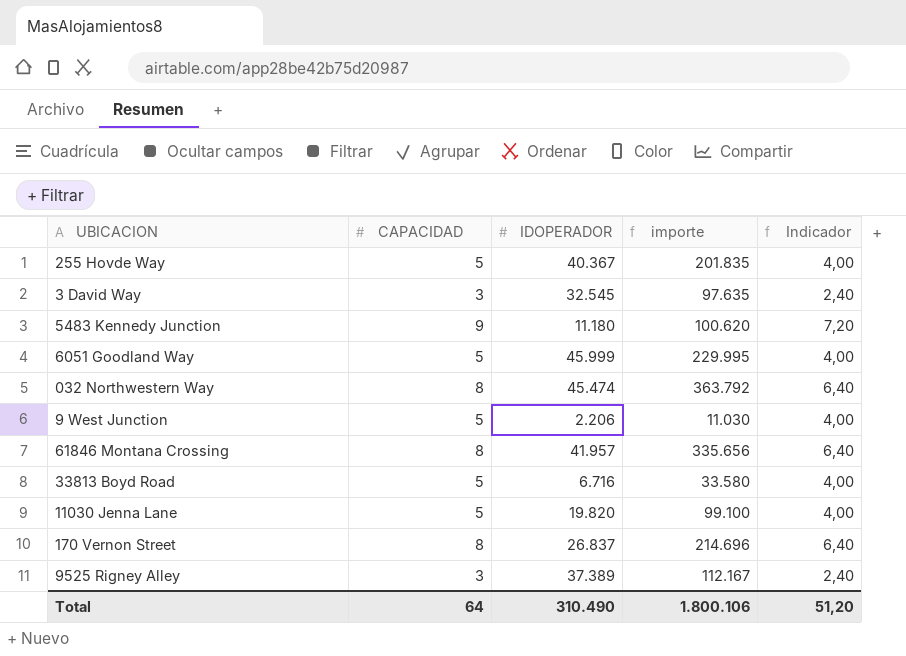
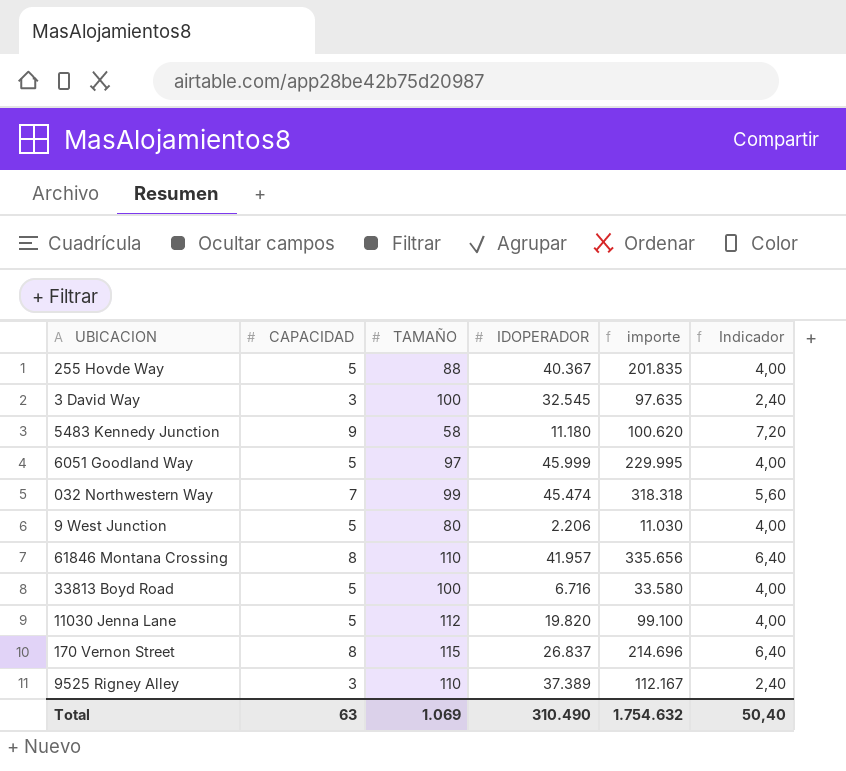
column TAMAÑO | position: none -> 3
032 Northwestern Way | CAPACIDAD: 8 -> 7
032 Northwestern Way | importe: 363.792 -> 318.318
032 Northwestern Way | Indicador: 6,40 -> 5,60
Total | CAPACIDAD: 64 -> 63
Total | importe: 1.800.106 -> 1.754.632
Total | Indicador: 51,20 -> 50,40

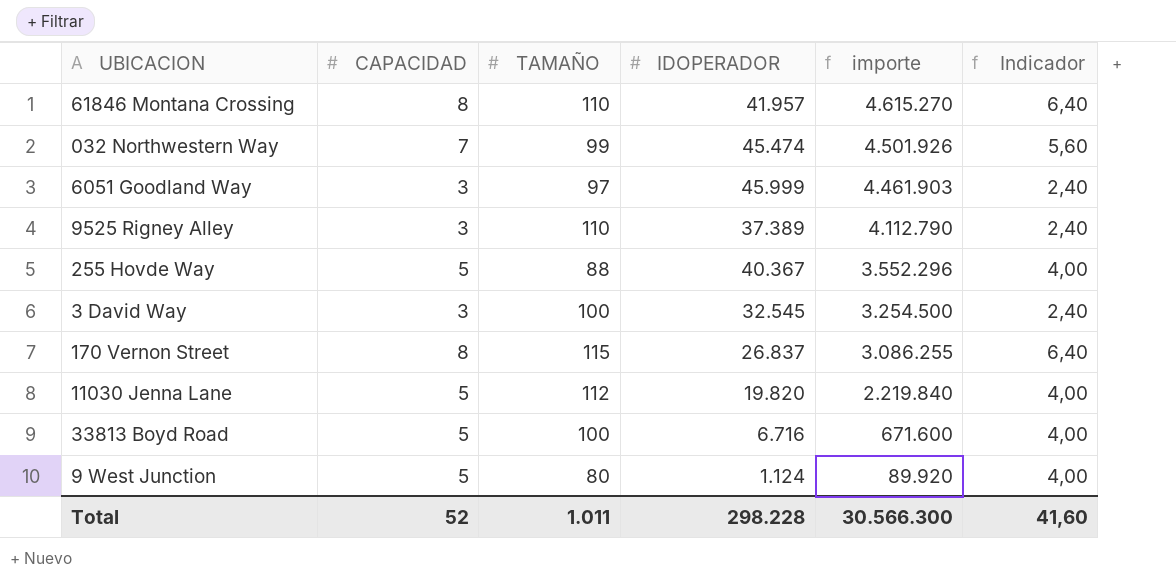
row order: none -> importe descending
column importe | formula: [CAPACIDAD] * [IDOPERADOR] -> [TAMAÑO] * [IDOPERADOR]
row 5483 Kennedy Junction: 9 | 58 | 11.180 | 100.620 | 7,20 -> none
6051 Goodland Way | CAPACIDAD: 5 -> 3
6051 Goodland Way | Indicador: 4,00 -> 2,40
9 West Junction | IDOPERADOR: 2.206 -> 1.124
Total | CAPACIDAD: 63 -> 52
Total | TAMAÑO: 1.069 -> 1.011
Total | IDOPERADOR: 310.490 -> 298.228
Total | importe: 1.754.632 -> 30.566.300
Total | Indicador: 50,40 -> 41,60

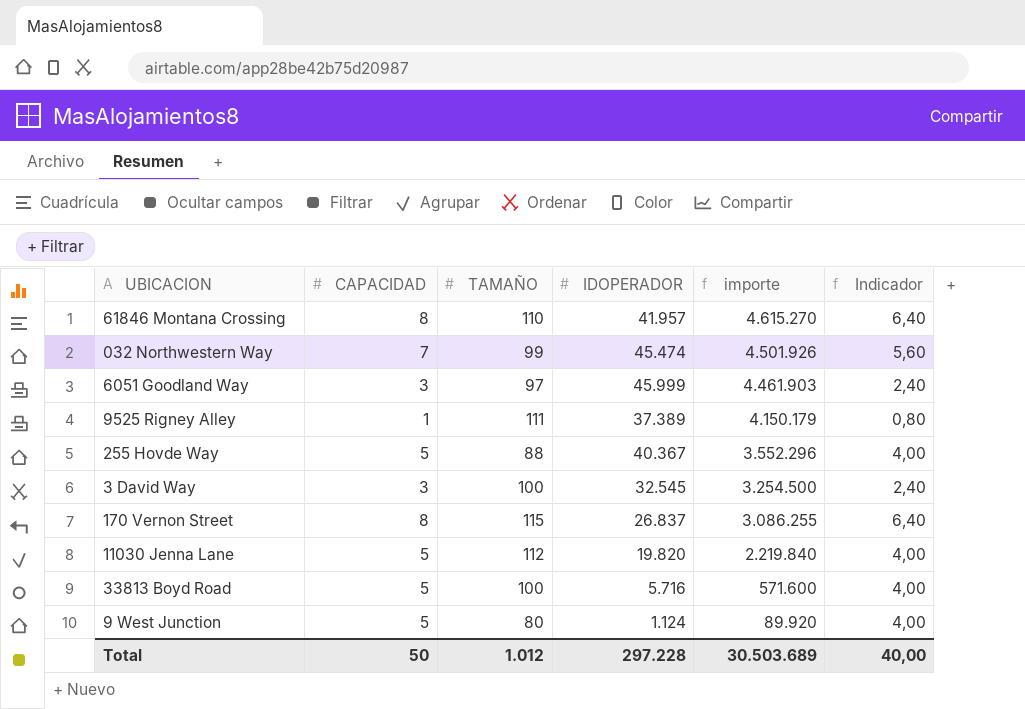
9525 Rigney Alley | CAPACIDAD: 3 -> 1
9525 Rigney Alley | TAMAÑO: 110 -> 111
9525 Rigney Alley | importe: 4.112.790 -> 4.150.179
9525 Rigney Alley | Indicador: 2,40 -> 0,80
33813 Boyd Road | IDOPERADOR: 6.716 -> 5.716
33813 Boyd Road | importe: 671.600 -> 571.600
Total | CAPACIDAD: 52 -> 50
Total | TAMAÑO: 1.011 -> 1.012
Total | IDOPERADOR: 298.228 -> 297.228
Total | importe: 30.566.300 -> 30.503.689
Total | Indicador: 41,60 -> 40,00

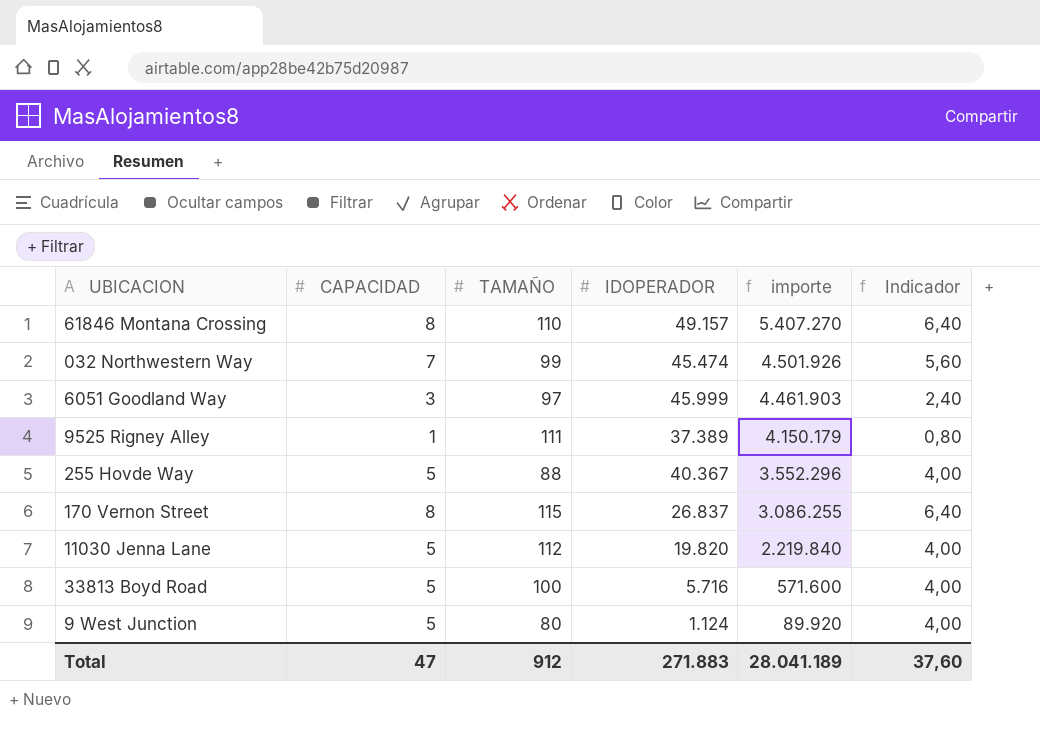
row 3 David Way: 3 | 100 | 32.545 | 3.254.500 | 2,40 -> none
61846 Montana Crossing | IDOPERADOR: 41.957 -> 49.157
61846 Montana Crossing | importe: 4.615.270 -> 5.407.270
Total | CAPACIDAD: 50 -> 47
Total | TAMAÑO: 1.012 -> 912
Total | IDOPERADOR: 297.228 -> 271.883
Total | importe: 30.503.689 -> 28.041.189
Total | Indicador: 40,00 -> 37,60

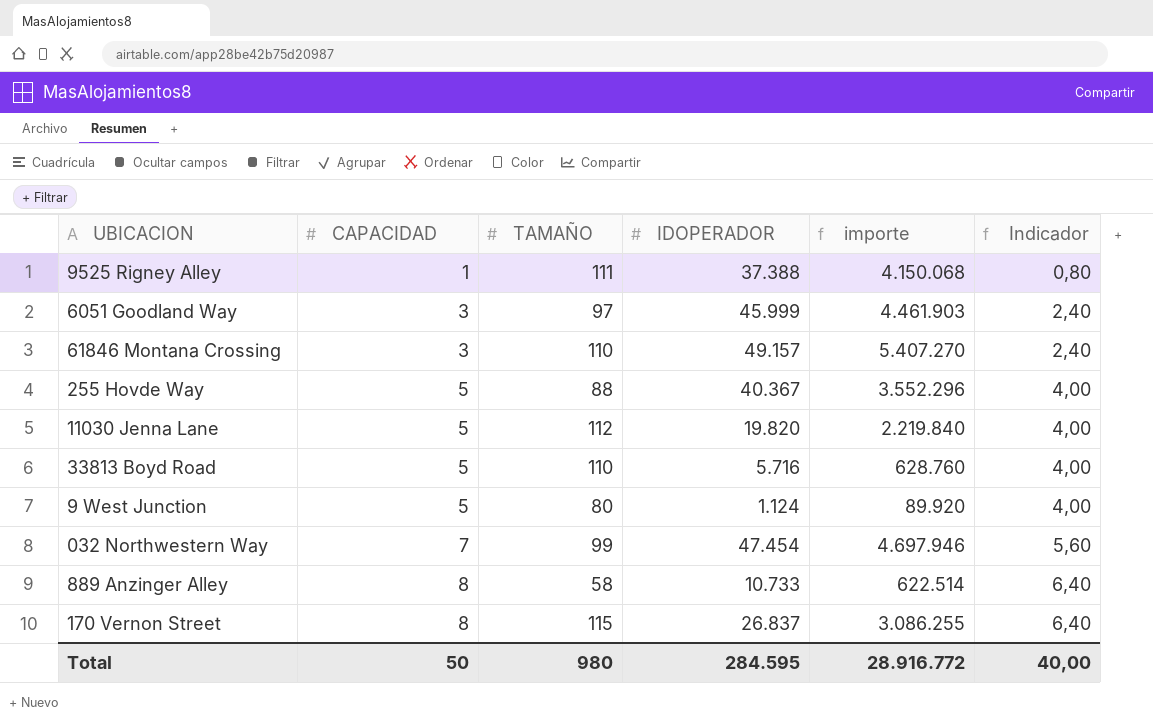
row order: importe descending -> CAPACIDAD ascending
9525 Rigney Alley | IDOPERADOR: 37.389 -> 37.388
9525 Rigney Alley | importe: 4.150.179 -> 4.150.068
61846 Montana Crossing | CAPACIDAD: 8 -> 3
61846 Montana Crossing | Indicador: 6,40 -> 2,40
33813 Boyd Road | TAMAÑO: 100 -> 110
33813 Boyd Road | importe: 571.600 -> 628.760
032 Northwestern Way | IDOPERADOR: 45.474 -> 47.454
032 Northwestern Way | importe: 4.501.926 -> 4.697.946
row 889 Anzinger Alley: none -> 8 | 58 | 10.733 | 622.514 | 6,40
Total | CAPACIDAD: 47 -> 50
Total | TAMAÑO: 912 -> 980
Total | IDOPERADOR: 271.883 -> 284.595
Total | importe: 28.041.189 -> 28.916.772
Total | Indicador: 37,60 -> 40,00

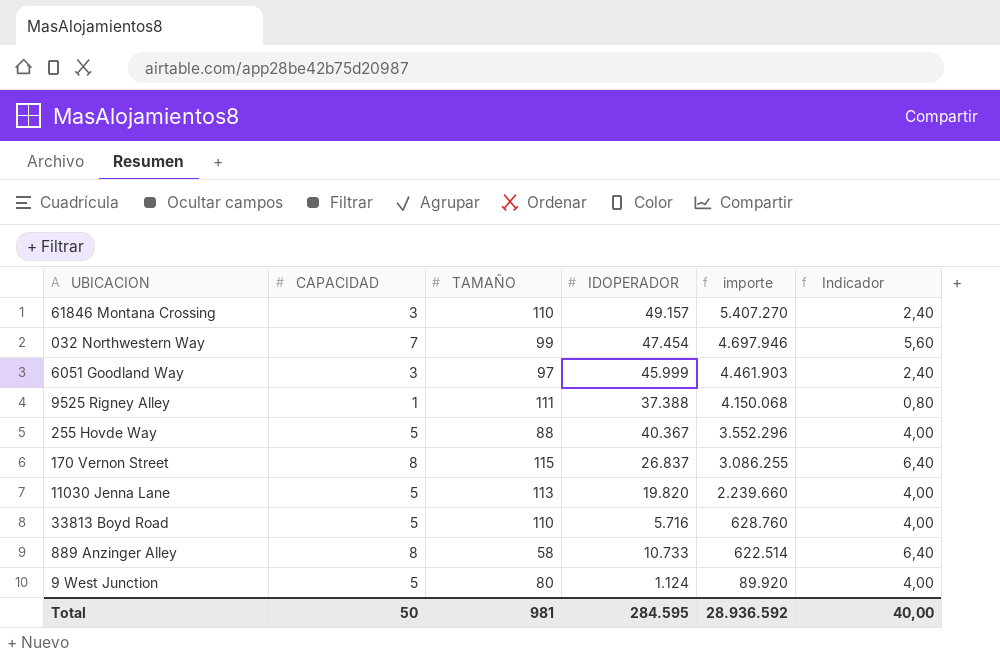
row order: CAPACIDAD ascending -> importe descending
11030 Jenna Lane | TAMAÑO: 112 -> 113
11030 Jenna Lane | importe: 2.219.840 -> 2.239.660
Total | TAMAÑO: 980 -> 981
Total | importe: 28.916.772 -> 28.936.592

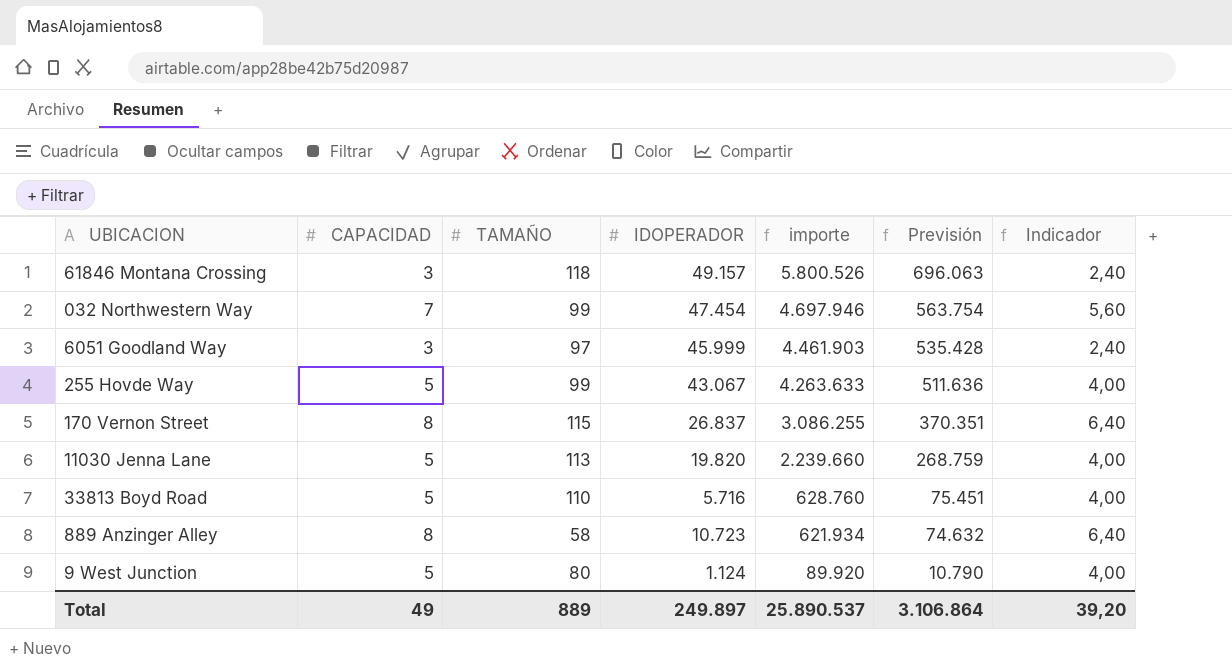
column Previsión | formula: none -> [importe] * 0,12
row 9525 Rigney Alley: 1 | 111 | 37.388 | 4.150.068 | 0,80 -> none
61846 Montana Crossing | TAMAÑO: 110 -> 118
61846 Montana Crossing | importe: 5.407.270 -> 5.800.526
255 Hovde Way | TAMAÑO: 88 -> 99
255 Hovde Way | IDOPERADOR: 40.367 -> 43.067
255 Hovde Way | importe: 3.552.296 -> 4.263.633
889 Anzinger Alley | IDOPERADOR: 10.733 -> 10.723
889 Anzinger Alley | importe: 622.514 -> 621.934
Total | CAPACIDAD: 50 -> 49
Total | TAMAÑO: 981 -> 889
Total | IDOPERADOR: 284.595 -> 249.897
Total | importe: 28.936.592 -> 25.890.537
Total | Indicador: 40,00 -> 39,20

